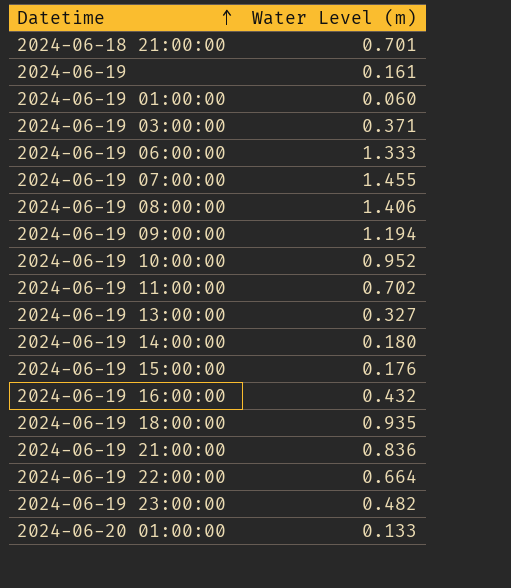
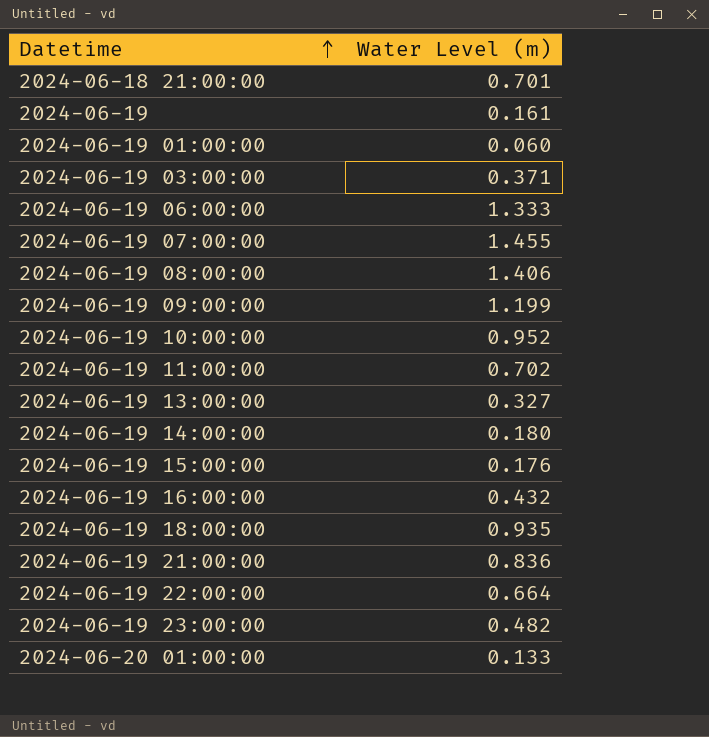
2024-06-19 09:00:00 | Water Level (m): 1.194 -> 1.199

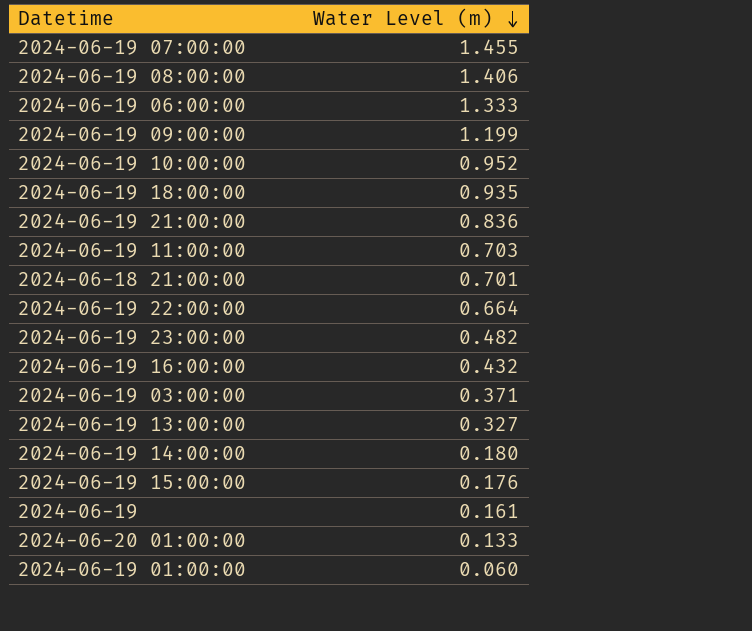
row order: Datetime ascending -> Water Level (m) descending
2024-06-19 11:00:00 | Water Level (m): 0.702 -> 0.703

